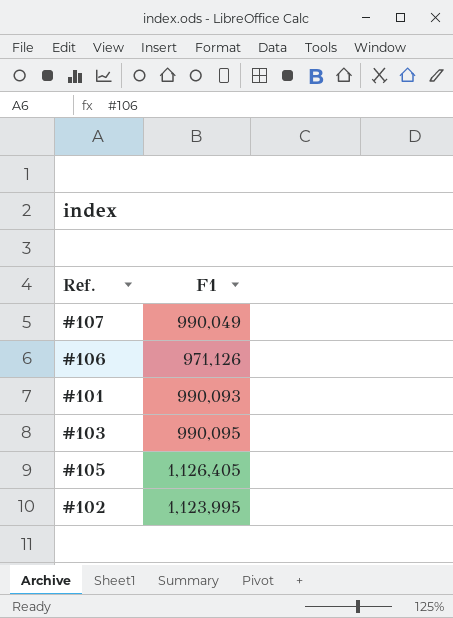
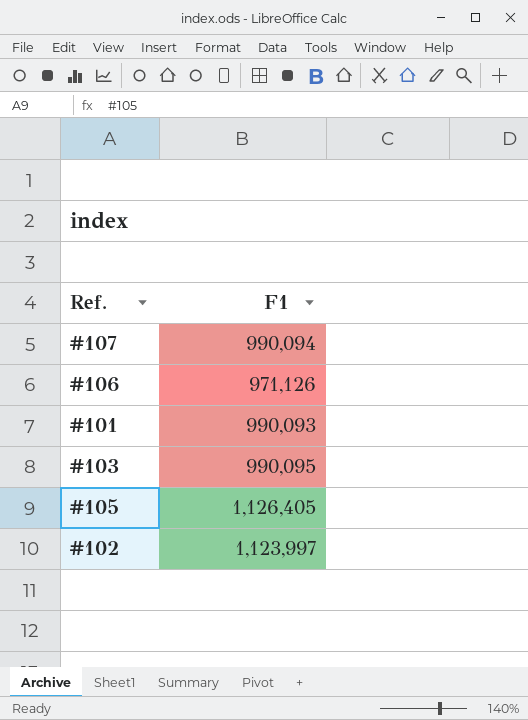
#107 | F1: 990,049 -> 990,094
#102 | F1: 1,123,995 -> 1,123,997

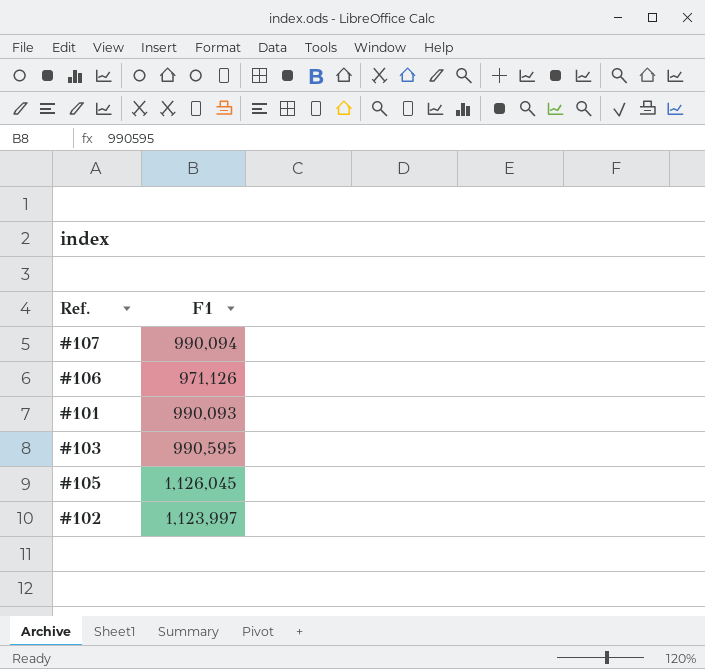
#103 | F1: 990,095 -> 990,595
#105 | F1: 1,126,405 -> 1,126,045

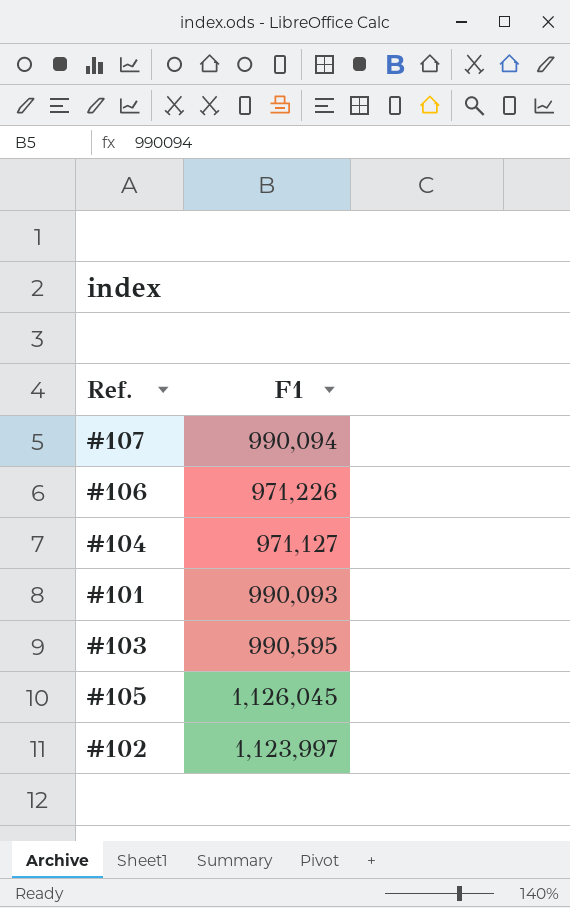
#106 | F1: 971,126 -> 971,226
row #104: none -> 971,127

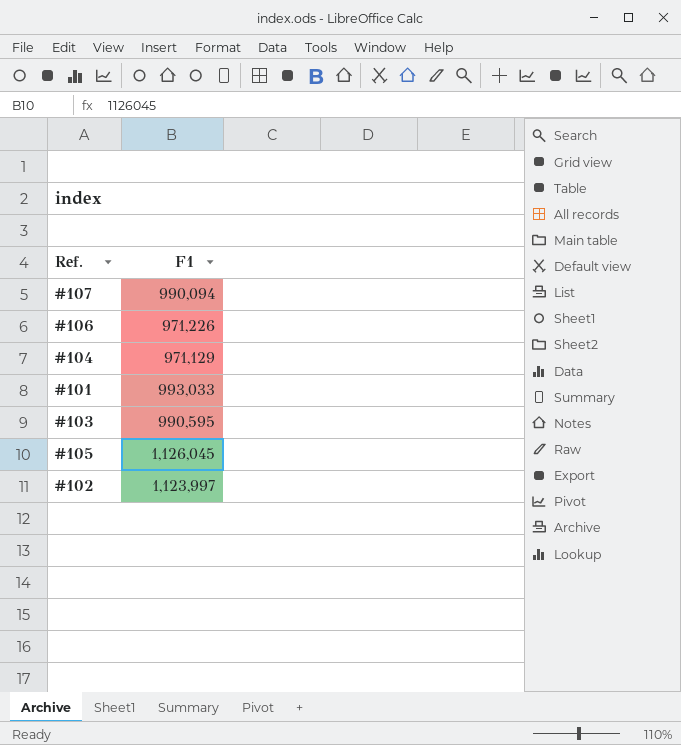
#104 | F1: 971,127 -> 971,129
#101 | F1: 990,093 -> 993,033

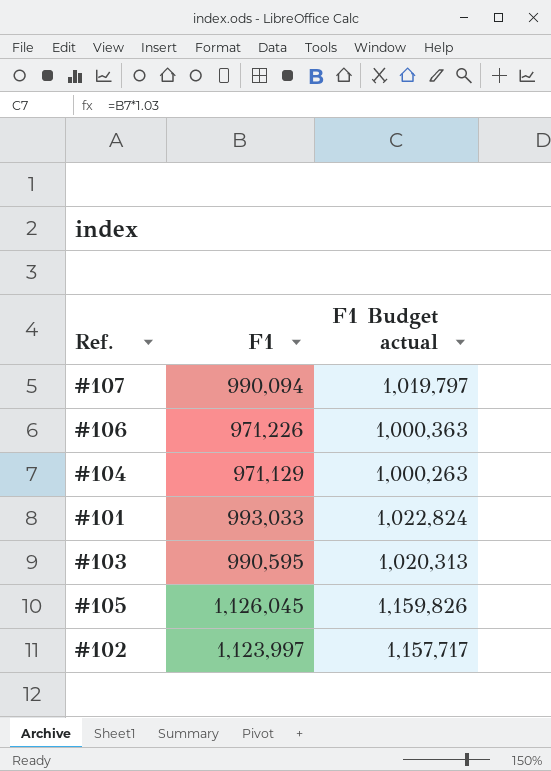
column F1 Budget actual | formula: none -> [F1] * 1.03

